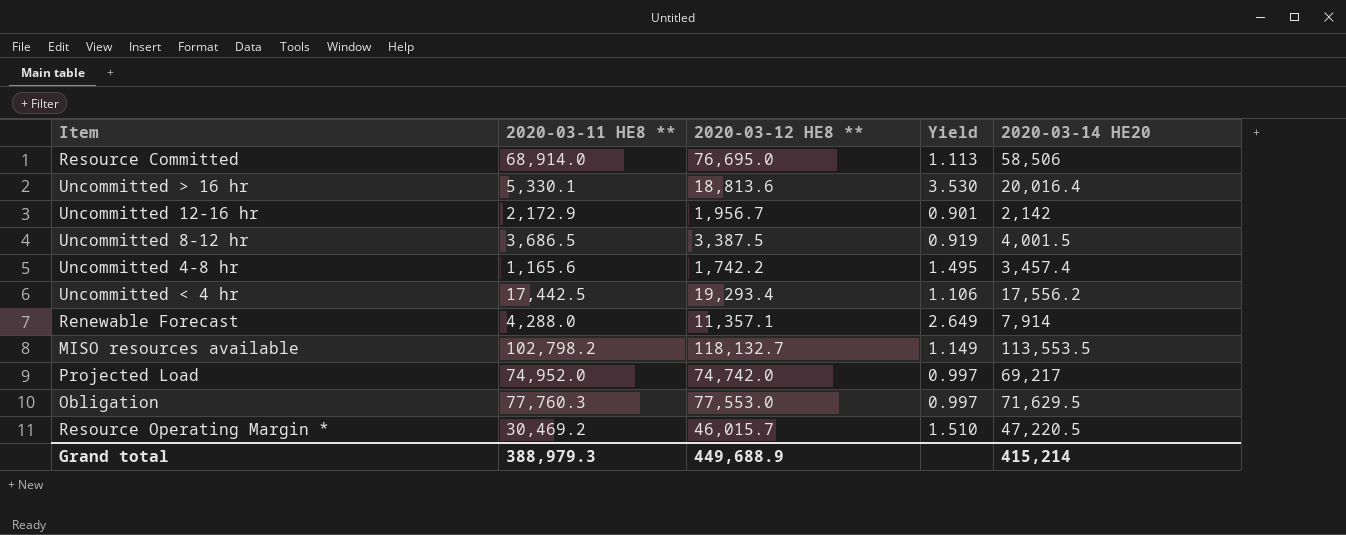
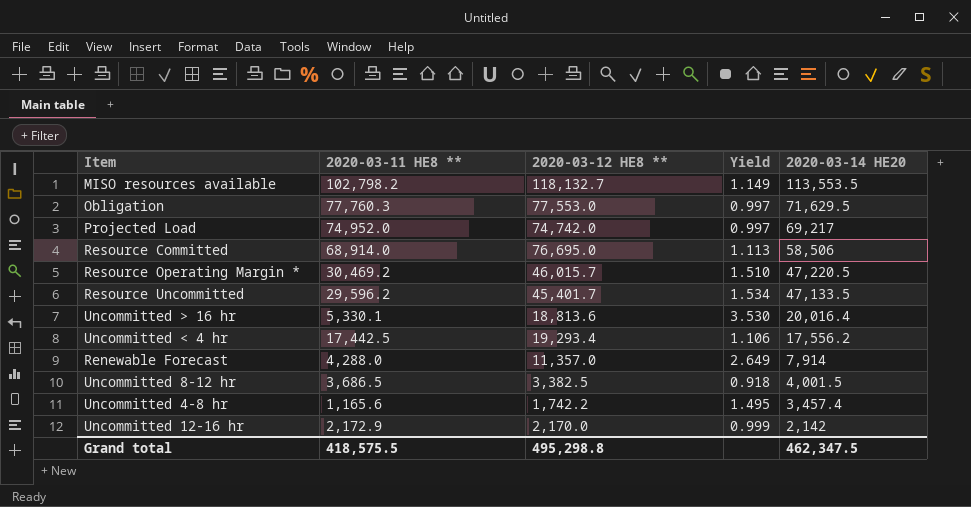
row order: none -> 2020-03-14 HE20 descending
row Resource Uncommitted: none -> 29,596.2 | 45,401.7 | 1.534 | 47,133.5
Renewable Forecast | 2020-03-12 HE8 **: 11,357.1 -> 11,357.0
Uncommitted 8-12 hr | 2020-03-12 HE8 **: 3,387.5 -> 3,382.5
Uncommitted 8-12 hr | Yield: 0.919 -> 0.918
Uncommitted 12-16 hr | 2020-03-12 HE8 **: 1,956.7 -> 2,170.0
Uncommitted 12-16 hr | Yield: 0.901 -> 0.999
Grand total | 2020-03-11 HE8 **: 388,979.3 -> 418,575.5
Grand total | 2020-03-12 HE8 **: 449,688.9 -> 495,298.8
Grand total | 2020-03-14 HE20: 415,214 -> 462,347.5

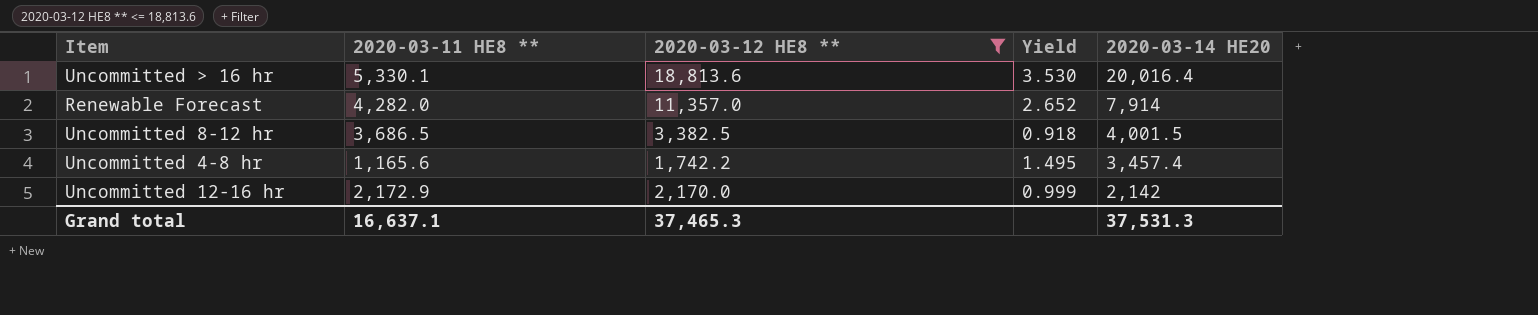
filter: none -> 2020-03-12 HE8 ** <= 18,813.6
Renewable Forecast | 2020-03-11 HE8 **: 4,288.0 -> 4,282.0
Renewable Forecast | Yield: 2.649 -> 2.652
Grand total | 2020-03-11 HE8 **: 418,575.5 -> 16,637.1
Grand total | 2020-03-12 HE8 **: 495,298.8 -> 37,465.3
Grand total | 2020-03-14 HE20: 462,347.5 -> 37,531.3

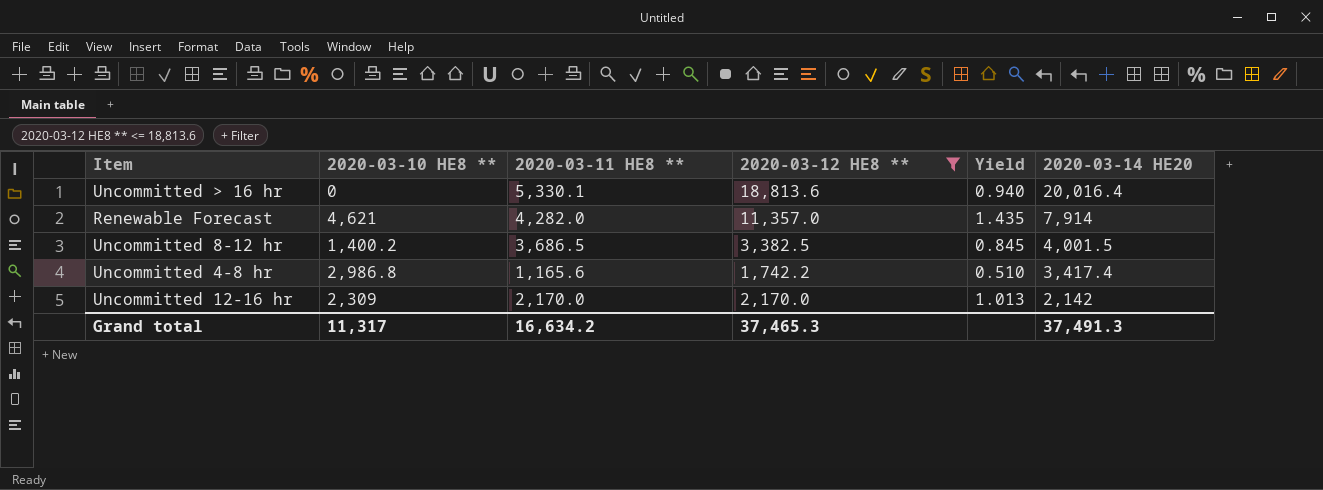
column 2020-03-10 HE8 ** | position: none -> 2
column Yield | formula: [2020-03-12 HE8 **] / [2020-03-11 HE8 **] -> [2020-03-12 HE8 **] / [2020-03-14 HE20]
Uncommitted 4-8 hr | 2020-03-14 HE20: 3,457.4 -> 3,417.4
Uncommitted 12-16 hr | 2020-03-11 HE8 **: 2,172.9 -> 2,170.0
Grand total | 2020-03-11 HE8 **: 16,637.1 -> 16,634.2
Grand total | 2020-03-14 HE20: 37,531.3 -> 37,491.3

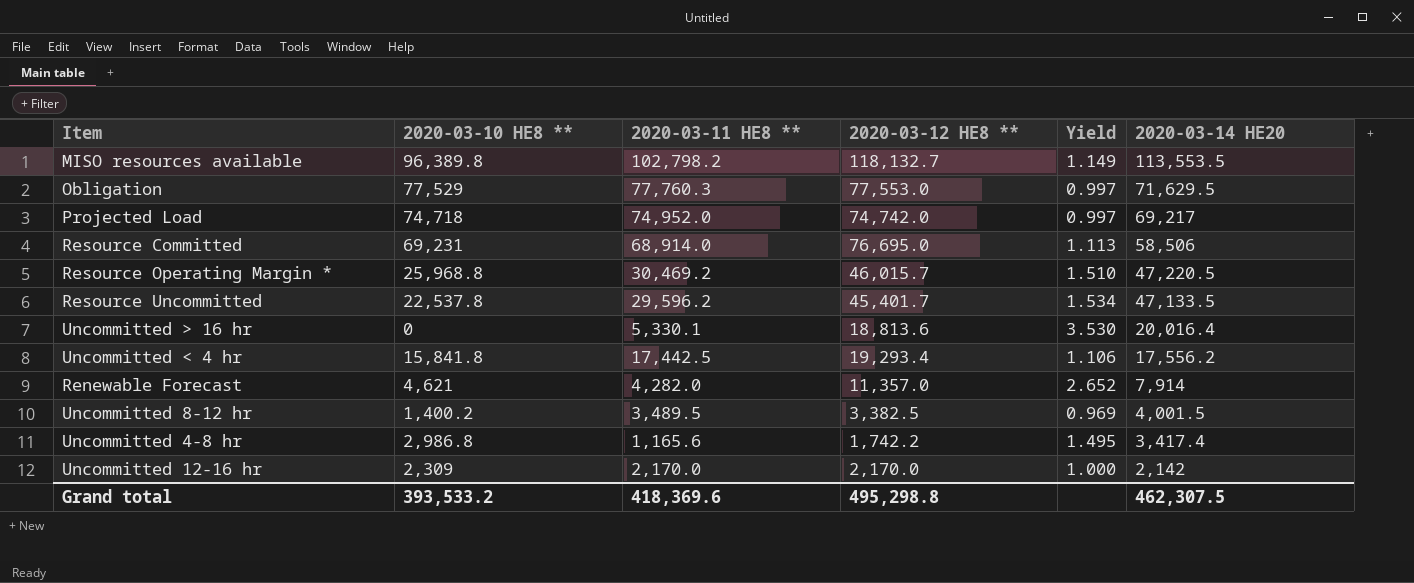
filter: 2020-03-12 HE8 ** <= 18,813.6 -> none
column Yield | formula: [2020-03-12 HE8 **] / [2020-03-14 HE20] -> [2020-03-12 HE8 **] / [2020-03-11 HE8 **]
Uncommitted 8-12 hr | 2020-03-11 HE8 **: 3,686.5 -> 3,489.5
Grand total | 2020-03-10 HE8 **: 11,317 -> 393,533.2
Grand total | 2020-03-11 HE8 **: 16,634.2 -> 418,369.6
Grand total | 2020-03-12 HE8 **: 37,465.3 -> 495,298.8
Grand total | 2020-03-14 HE20: 37,491.3 -> 462,307.5

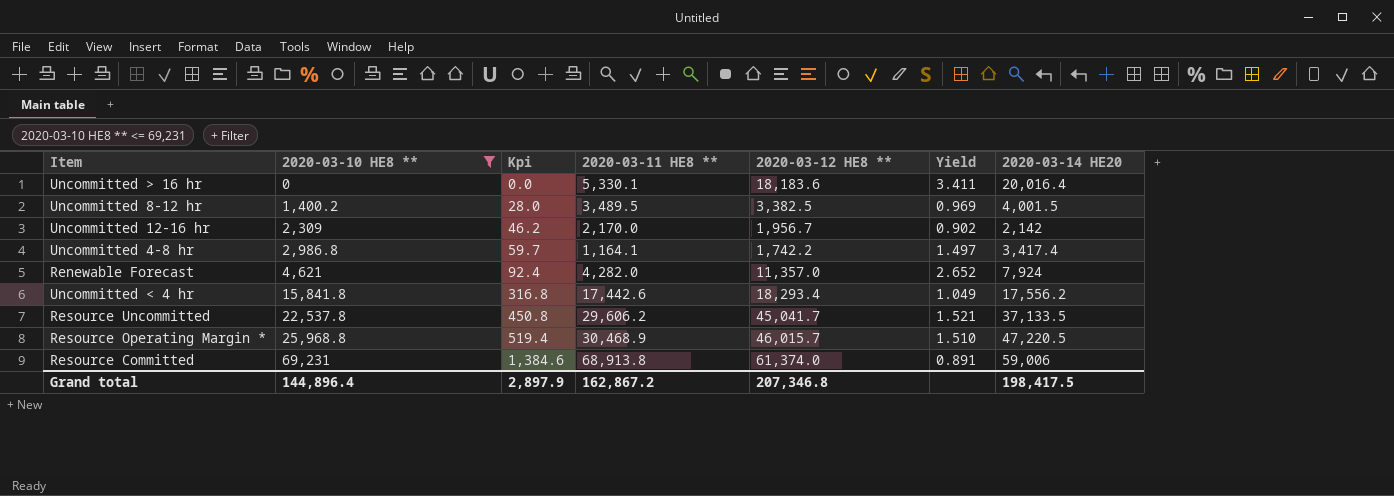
filter: none -> 2020-03-10 HE8 ** <= 69,231
row order: 2020-03-14 HE20 descending -> 2020-03-10 HE8 ** ascending
column Kpi | formula: none -> [2020-03-10 HE8 **] * 0.02
Uncommitted > 16 hr | 2020-03-12 HE8 **: 18,813.6 -> 18,183.6
Uncommitted > 16 hr | Yield: 3.530 -> 3.411
Uncommitted 12-16 hr | 2020-03-12 HE8 **: 2,170.0 -> 1,956.7
Uncommitted 12-16 hr | Yield: 1.000 -> 0.902
Uncommitted 4-8 hr | 2020-03-11 HE8 **: 1,165.6 -> 1,164.1
Uncommitted 4-8 hr | Yield: 1.495 -> 1.497
Renewable Forecast | 2020-03-14 HE20: 7,914 -> 7,924
Uncommitted < 4 hr | 2020-03-11 HE8 **: 17,442.5 -> 17,442.6
Uncommitted < 4 hr | 2020-03-12 HE8 **: 19,293.4 -> 18,293.4
Uncommitted < 4 hr | Yield: 1.106 -> 1.049
Resource Uncommitted | 2020-03-11 HE8 **: 29,596.2 -> 29,606.2
Resource Uncommitted | 2020-03-12 HE8 **: 45,401.7 -> 45,041.7
Resource Uncommitted | Yield: 1.534 -> 1.521
Resource Uncommitted | 2020-03-14 HE20: 47,133.5 -> 37,133.5
Resource Operating Margin * | 2020-03-11 HE8 **: 30,469.2 -> 30,468.9
Resource Committed | 2020-03-11 HE8 **: 68,914.0 -> 68,913.8
Resource Committed | 2020-03-12 HE8 **: 76,695.0 -> 61,374.0
Resource Committed | Yield: 1.113 -> 0.891
Resource Committed | 2020-03-14 HE20: 58,506 -> 59,006
Grand total | 2020-03-10 HE8 **: 393,533.2 -> 144,896.4
Grand total | 2020-03-11 HE8 **: 418,369.6 -> 162,867.2
Grand total | 2020-03-12 HE8 **: 495,298.8 -> 207,346.8
Grand total | 2020-03-14 HE20: 462,307.5 -> 198,417.5

